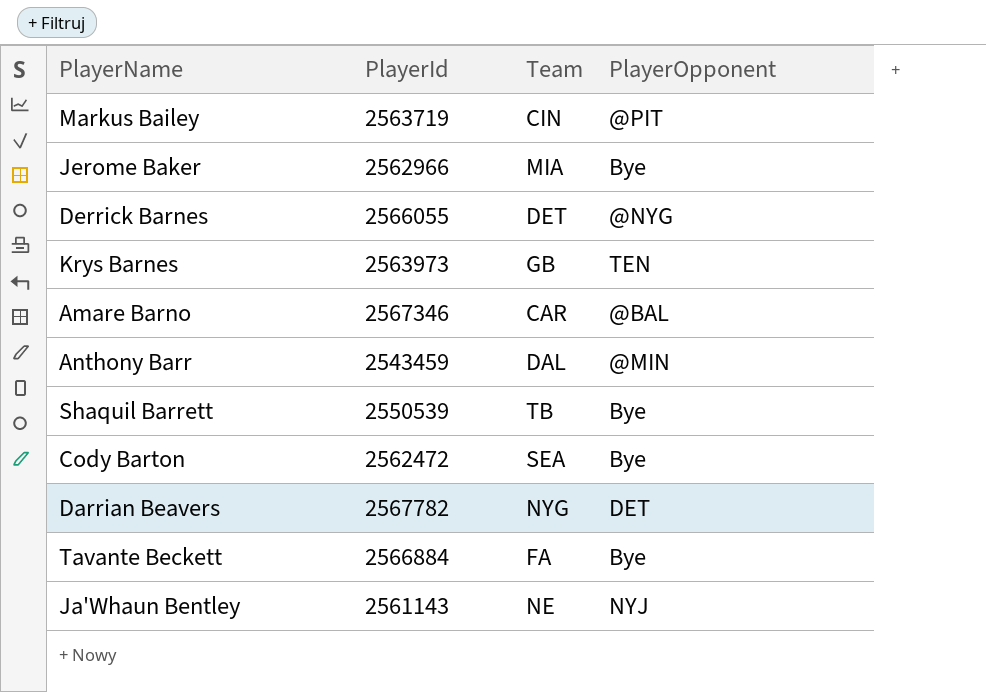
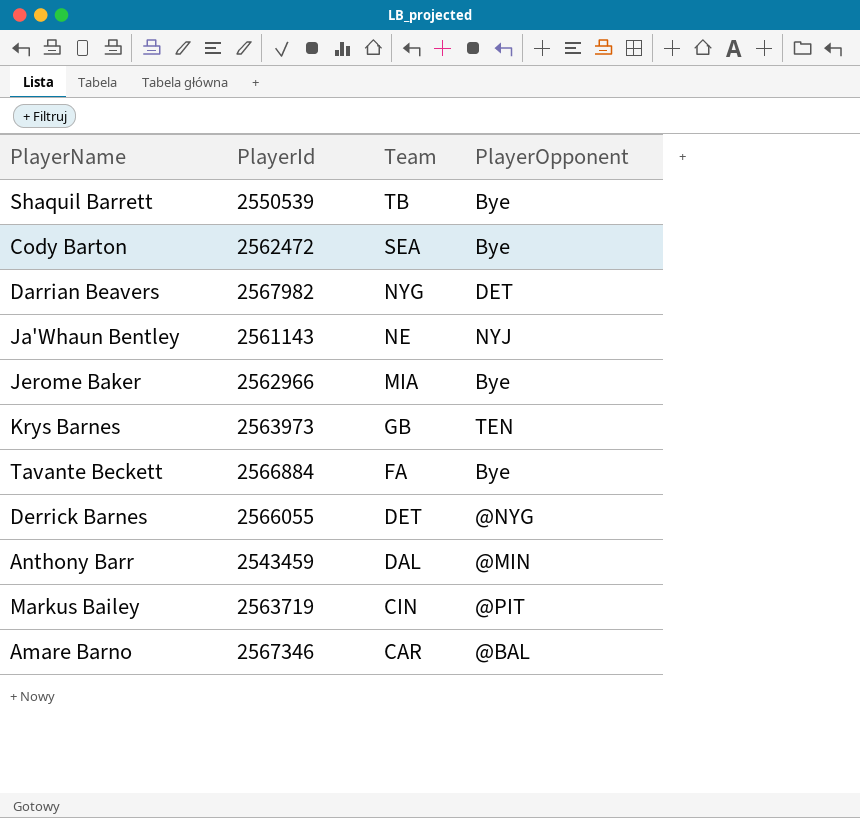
row order: none -> Team descending
Darrian Beavers | PlayerId: 2567782 -> 2567982

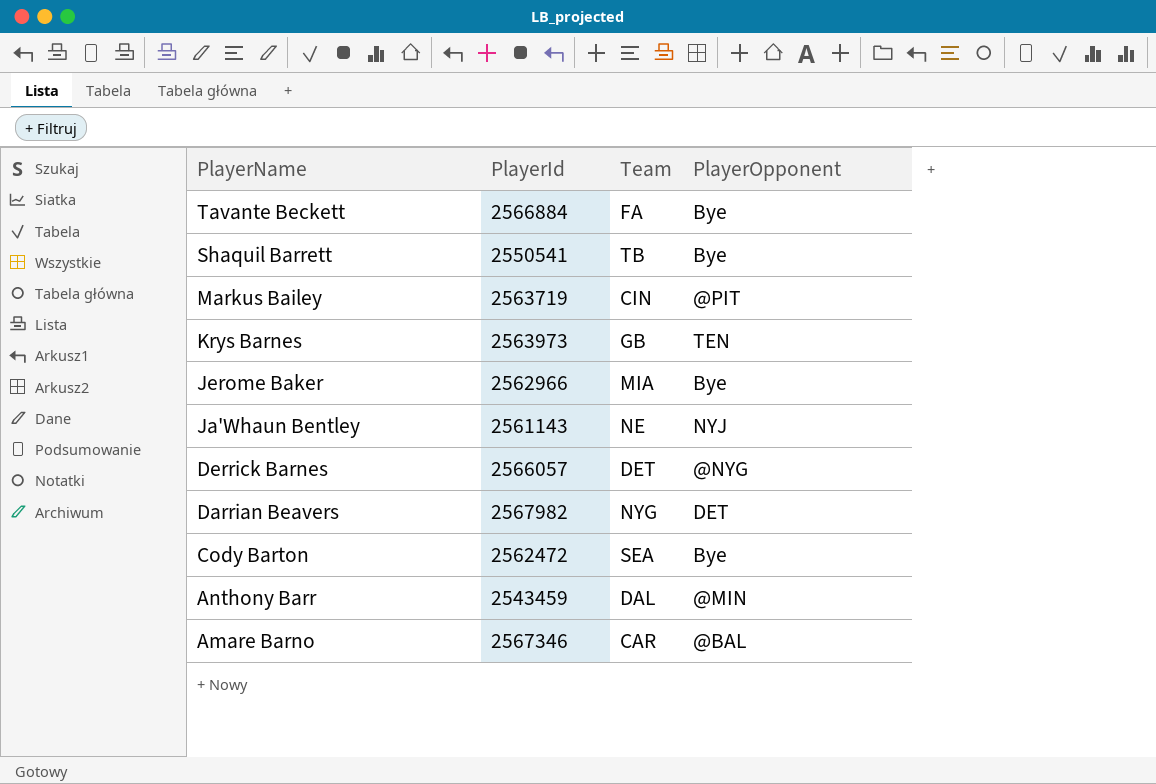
row order: Team descending -> PlayerName descending
Shaquil Barrett | PlayerId: 2550539 -> 2550541
Derrick Barnes | PlayerId: 2566055 -> 2566057

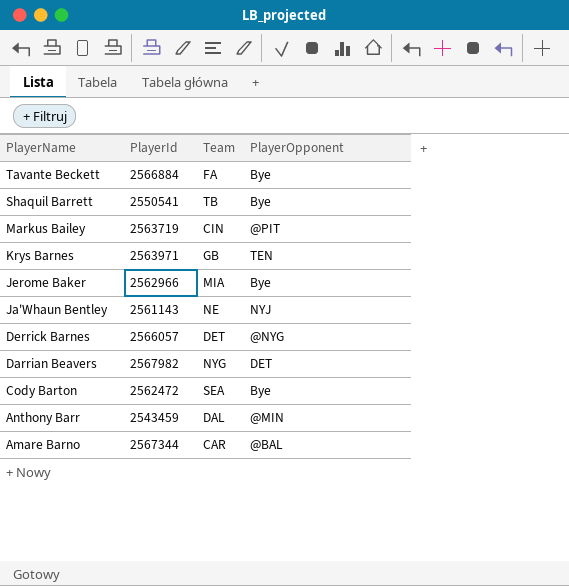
Krys Barnes | PlayerId: 2563973 -> 2563971
Amare Barno | PlayerId: 2567346 -> 2567344

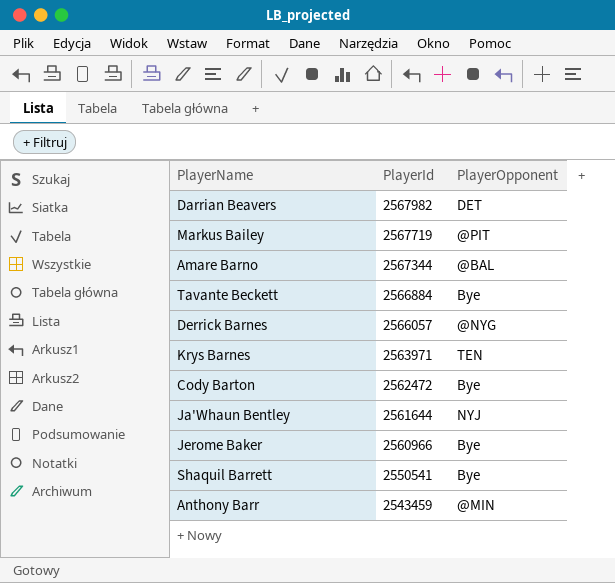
row order: PlayerName descending -> PlayerId descending
column Team | position: 3 -> none
Markus Bailey | PlayerId: 2563719 -> 2567719
Ja'Whaun Bentley | PlayerId: 2561143 -> 2561644
Jerome Baker | PlayerId: 2562966 -> 2560966

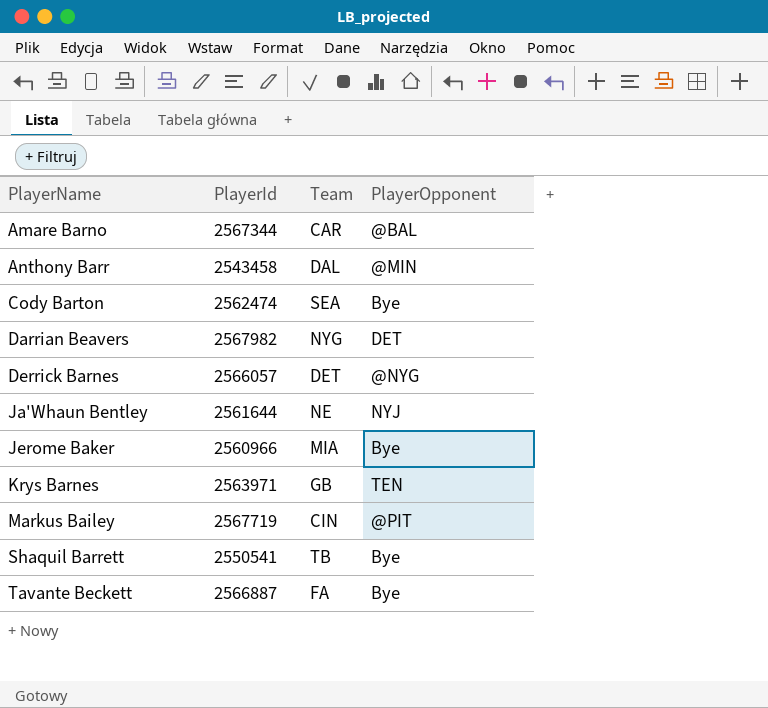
row order: PlayerId descending -> PlayerName ascending
column Team | position: none -> 3
Anthony Barr | PlayerId: 2543459 -> 2543458
Cody Barton | PlayerId: 2562472 -> 2562474
Tavante Beckett | PlayerId: 2566884 -> 2566887

